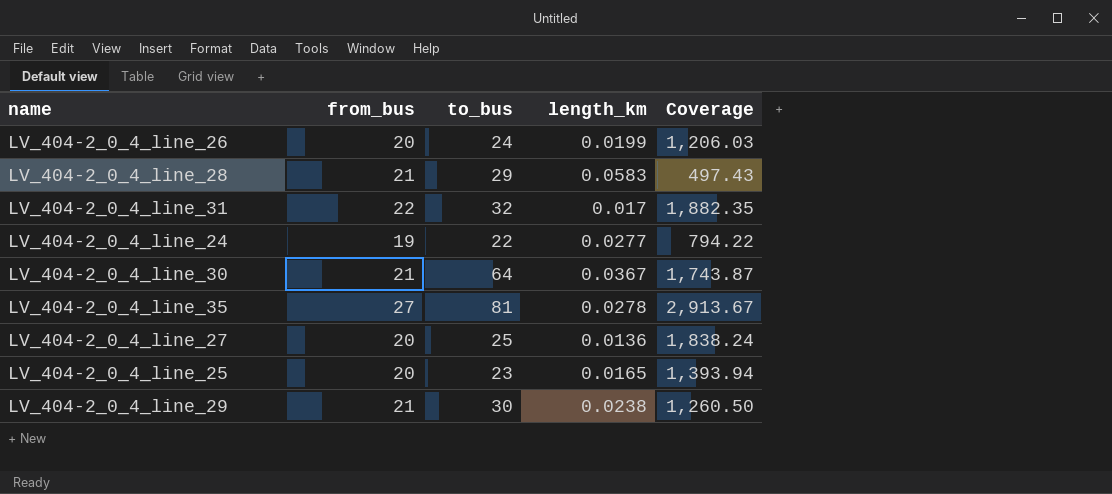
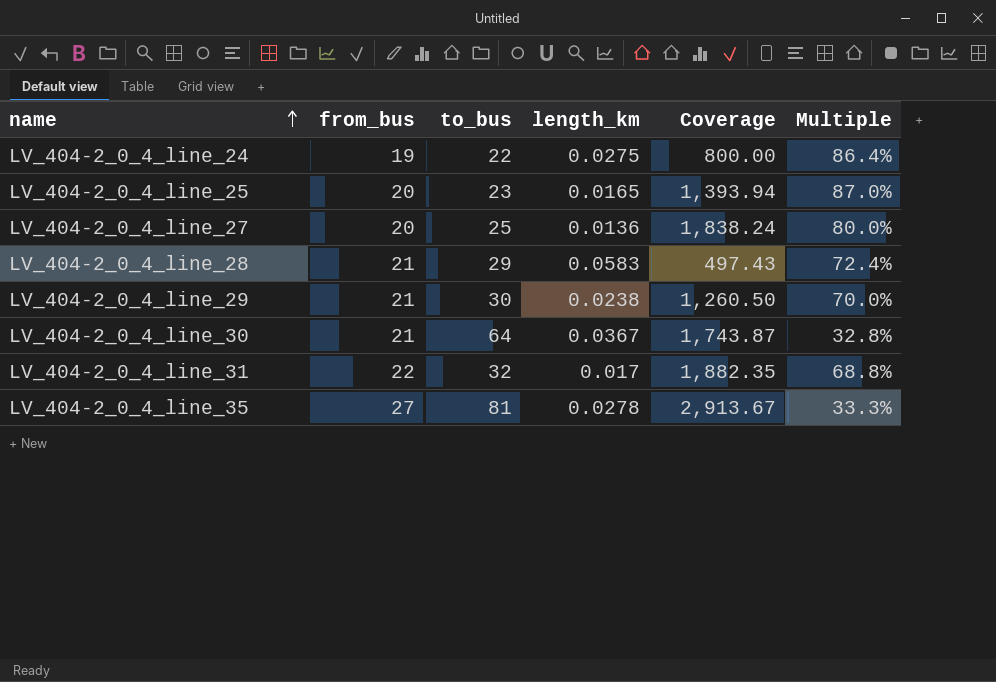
row order: none -> name ascending
column Multiple | formula: none -> [from_bus] / [to_bus]
row LV_404-2_0_4_line_26: 20 | 24 | 0.0199 | 1,206.03 -> none
LV_404-2_0_4_line_24 | length_km: 0.0277 -> 0.0275
LV_404-2_0_4_line_24 | Coverage: 794.22 -> 800.00

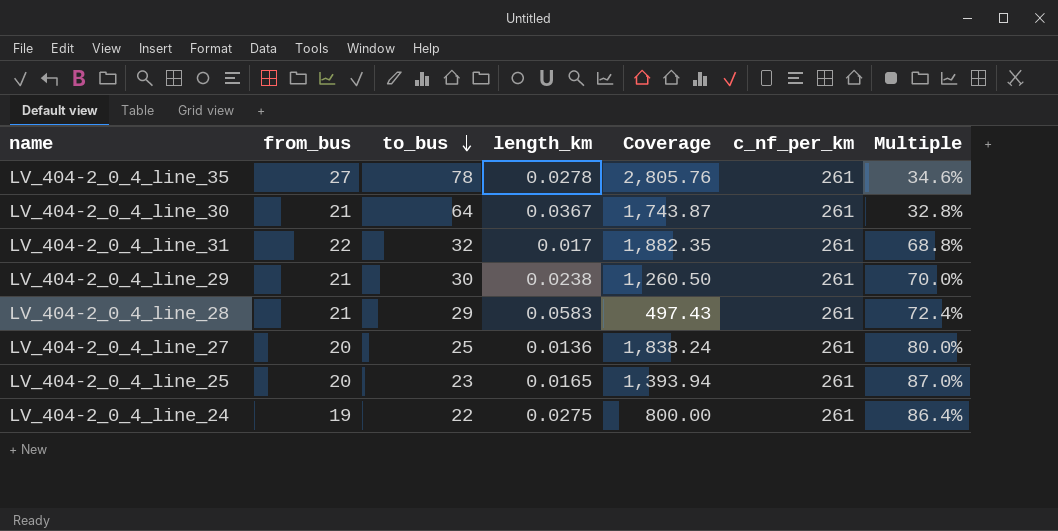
row order: name ascending -> to_bus descending
column c_nf_per_km | position: none -> 6
LV_404-2_0_4_line_35 | to_bus: 81 -> 78
LV_404-2_0_4_line_35 | Coverage: 2,913.67 -> 2,805.76
LV_404-2_0_4_line_35 | Multiple: 33.3% -> 34.6%

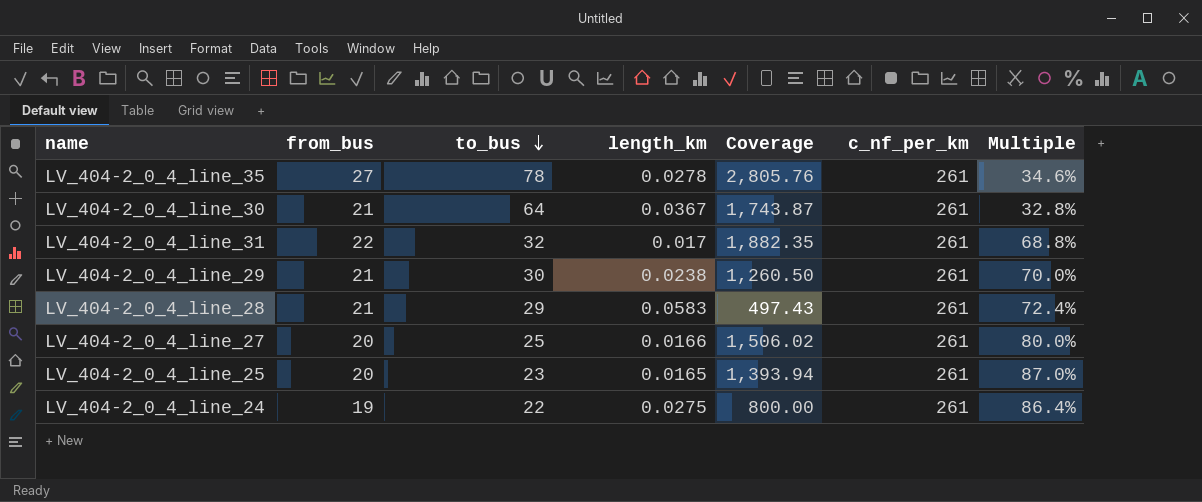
LV_404-2_0_4_line_27 | length_km: 0.0136 -> 0.0166
LV_404-2_0_4_line_27 | Coverage: 1,838.24 -> 1,506.02

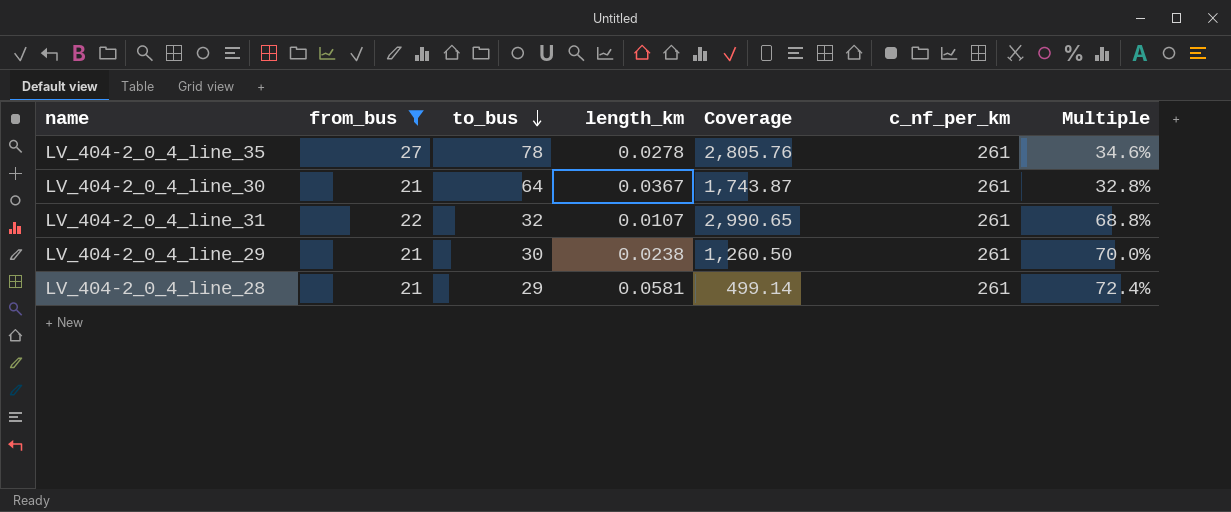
filter: none -> from_bus >= 21
LV_404-2_0_4_line_31 | length_km: 0.017 -> 0.0107
LV_404-2_0_4_line_31 | Coverage: 1,882.35 -> 2,990.65
LV_404-2_0_4_line_28 | length_km: 0.0583 -> 0.0581
LV_404-2_0_4_line_28 | Coverage: 497.43 -> 499.14

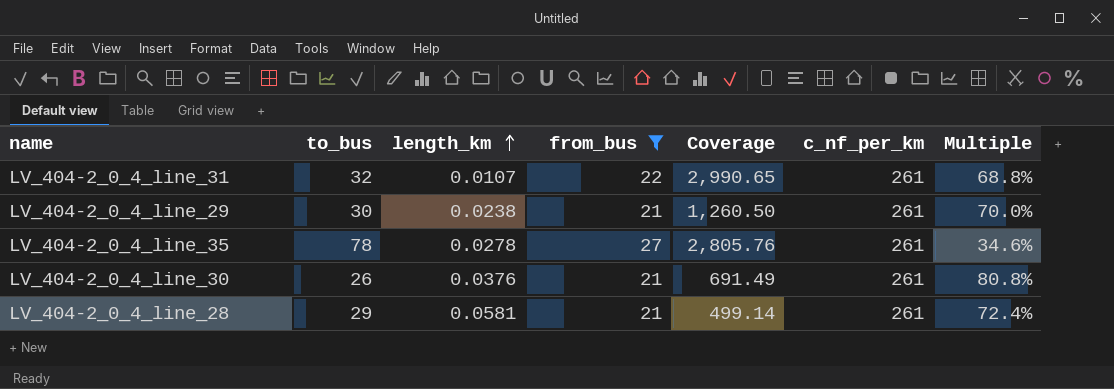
row order: to_bus descending -> length_km ascending
column from_bus | position: 2 -> 4
LV_404-2_0_4_line_30 | to_bus: 64 -> 26
LV_404-2_0_4_line_30 | length_km: 0.0367 -> 0.0376
LV_404-2_0_4_line_30 | Coverage: 1,743.87 -> 691.49
LV_404-2_0_4_line_30 | Multiple: 32.8% -> 80.8%

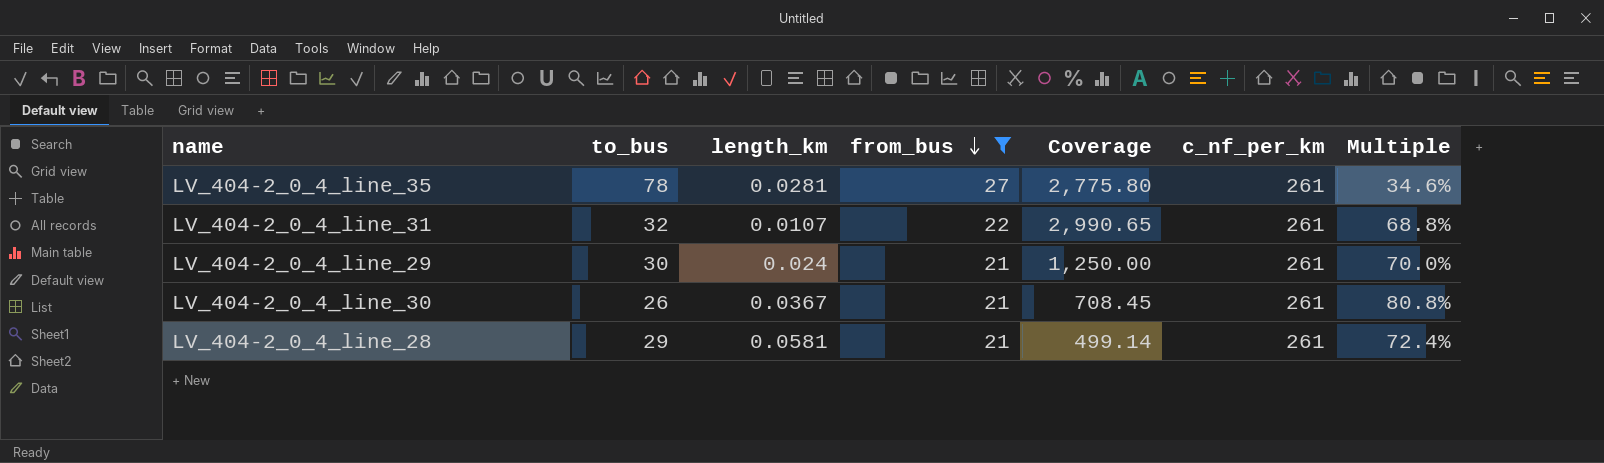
row order: length_km ascending -> from_bus descending
LV_404-2_0_4_line_35 | length_km: 0.0278 -> 0.0281
LV_404-2_0_4_line_35 | Coverage: 2,805.76 -> 2,775.80
LV_404-2_0_4_line_29 | length_km: 0.0238 -> 0.024
LV_404-2_0_4_line_29 | Coverage: 1,260.50 -> 1,250.00
LV_404-2_0_4_line_30 | length_km: 0.0376 -> 0.0367
LV_404-2_0_4_line_30 | Coverage: 691.49 -> 708.45

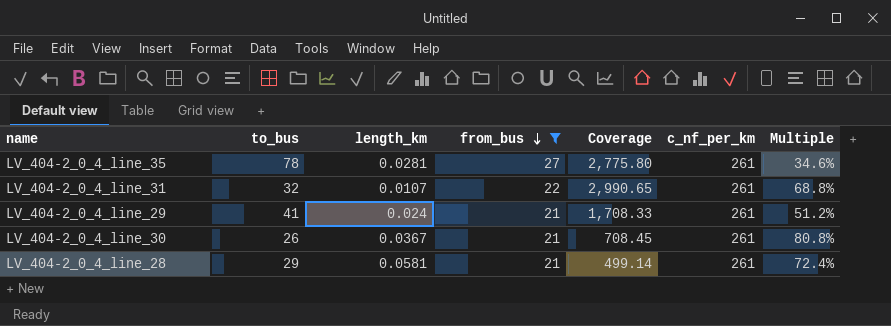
LV_404-2_0_4_line_29 | to_bus: 30 -> 41
LV_404-2_0_4_line_29 | Coverage: 1,250.00 -> 1,708.33
LV_404-2_0_4_line_29 | Multiple: 70.0% -> 51.2%

